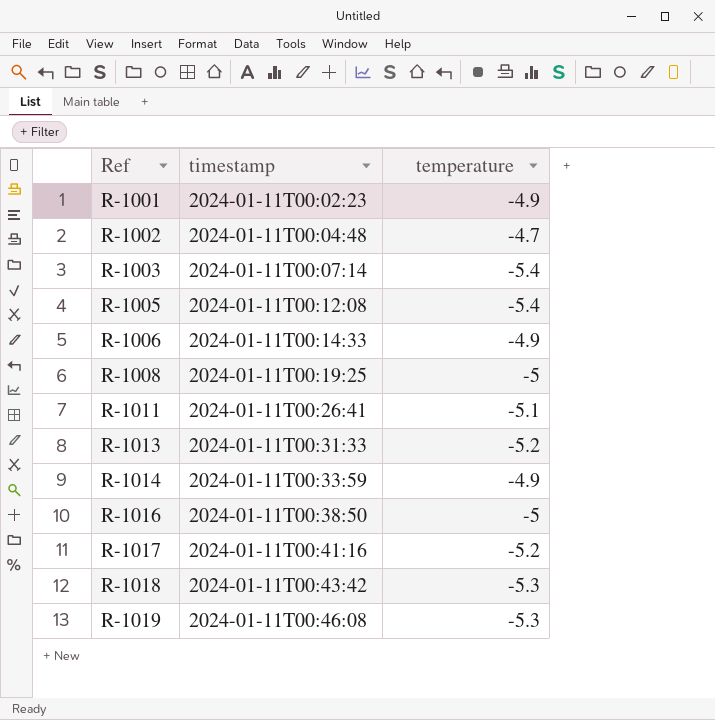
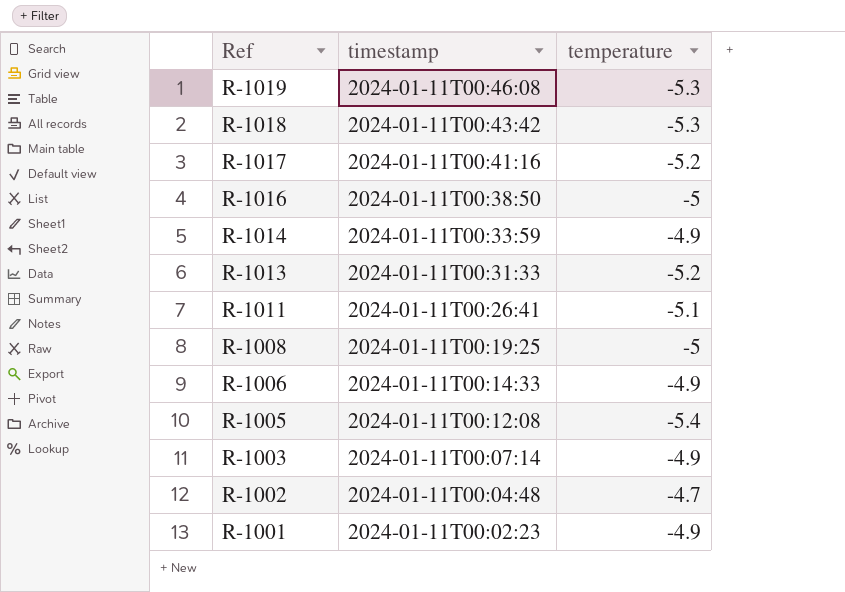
row order: Ref ascending -> Ref descending
R-1003 | temperature: -5.4 -> -4.9

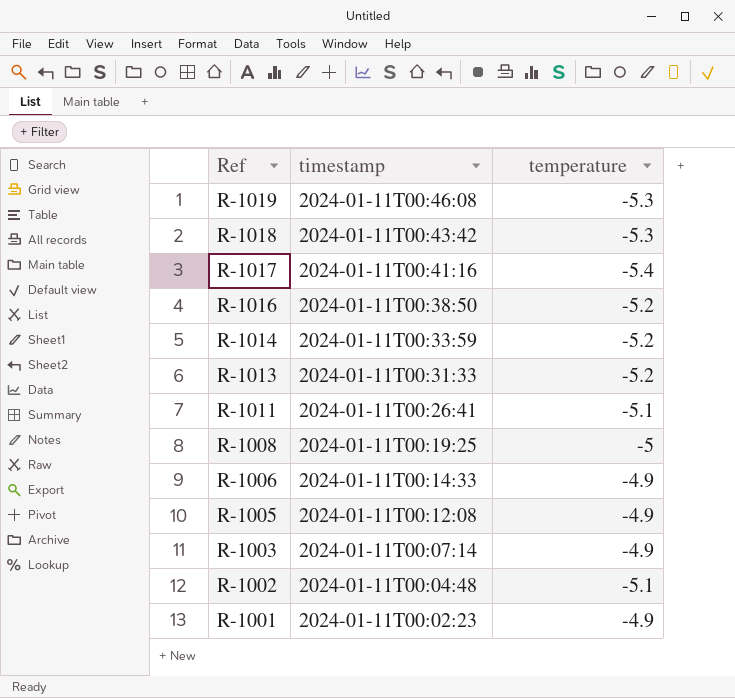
R-1017 | temperature: -5.2 -> -5.4
R-1016 | temperature: -5 -> -5.2
R-1014 | temperature: -4.9 -> -5.2
R-1005 | temperature: -5.4 -> -4.9
R-1002 | temperature: -4.7 -> -5.1

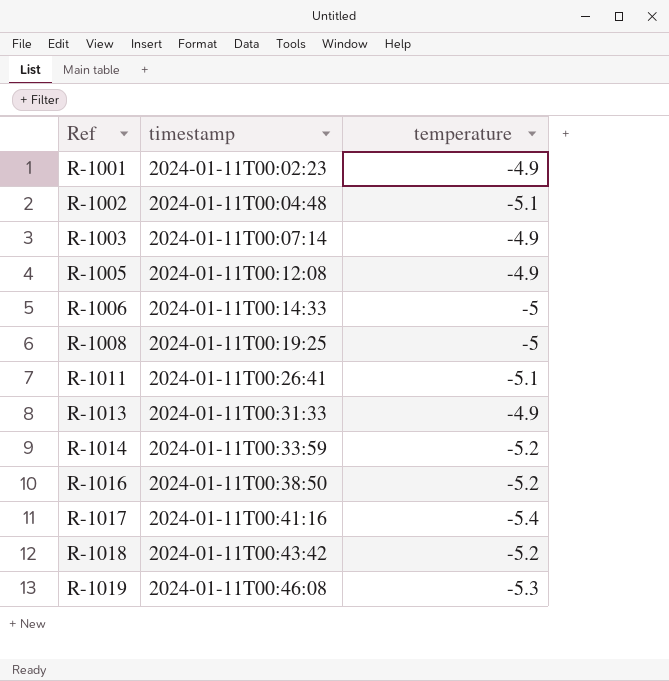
row order: Ref descending -> Ref ascending
R-1006 | temperature: -4.9 -> -5
R-1013 | temperature: -5.2 -> -4.9
R-1018 | temperature: -5.3 -> -5.2

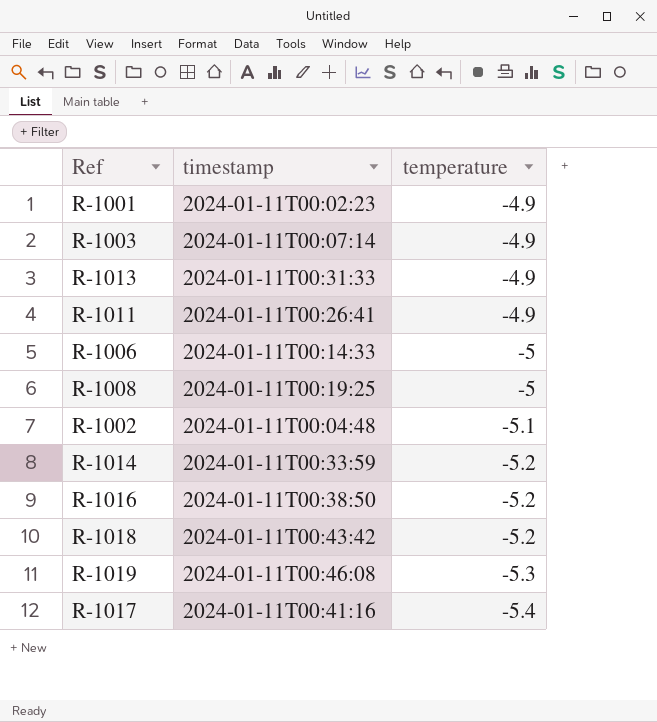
row order: Ref ascending -> temperature descending
row R-1005: 2024-01-11T00:12:08 | -4.9 -> none
R-1011 | temperature: -5.1 -> -4.9

